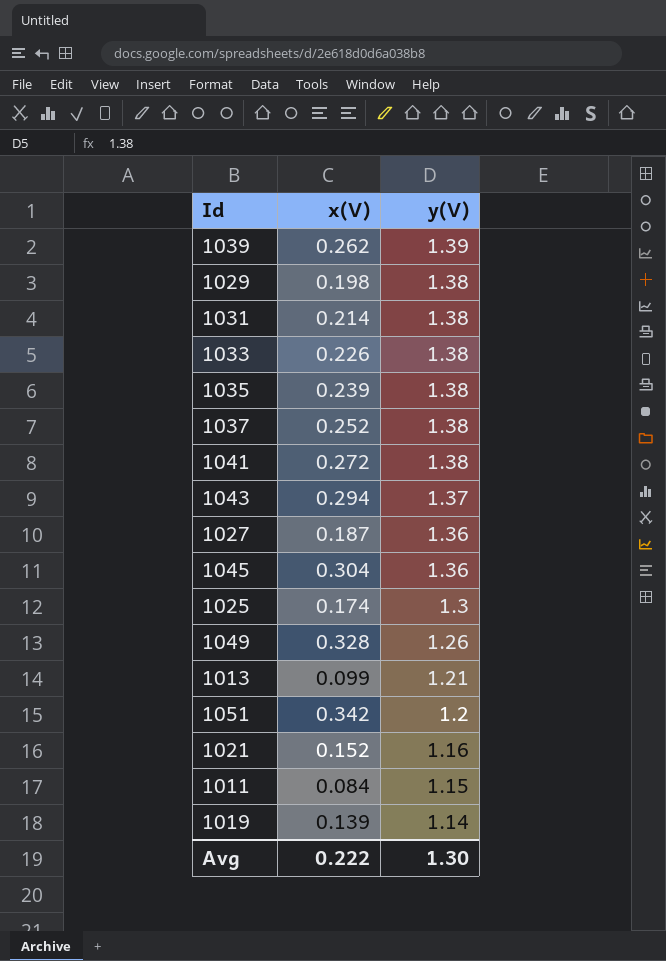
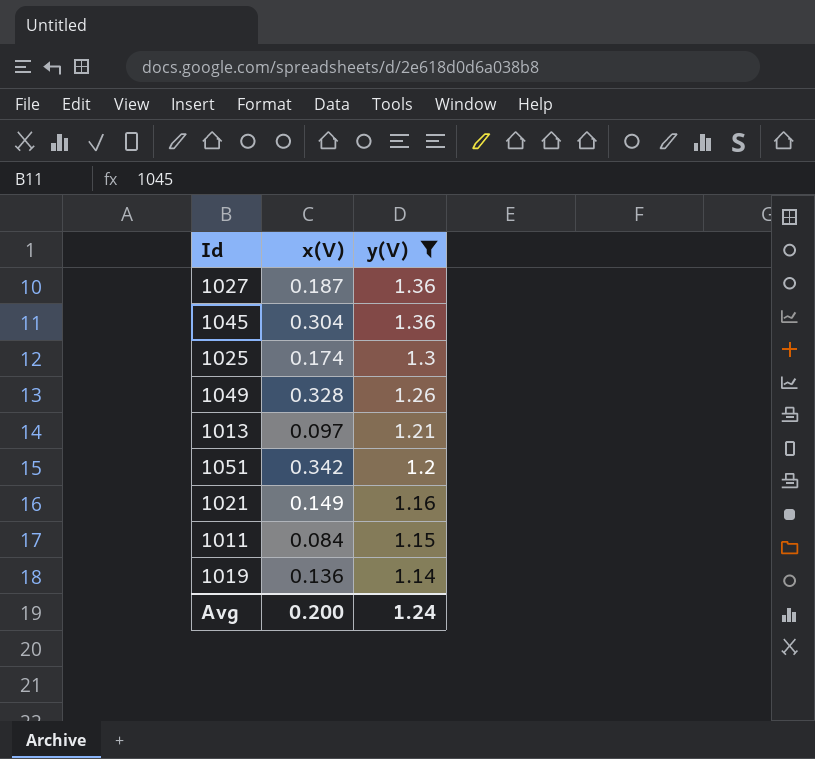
filter: none -> y(V) <= 1.36
1013 | x(V): 0.099 -> 0.097
1021 | x(V): 0.152 -> 0.149
1019 | x(V): 0.139 -> 0.136
Avg | x(V): 0.222 -> 0.200
Avg | y(V): 1.30 -> 1.24

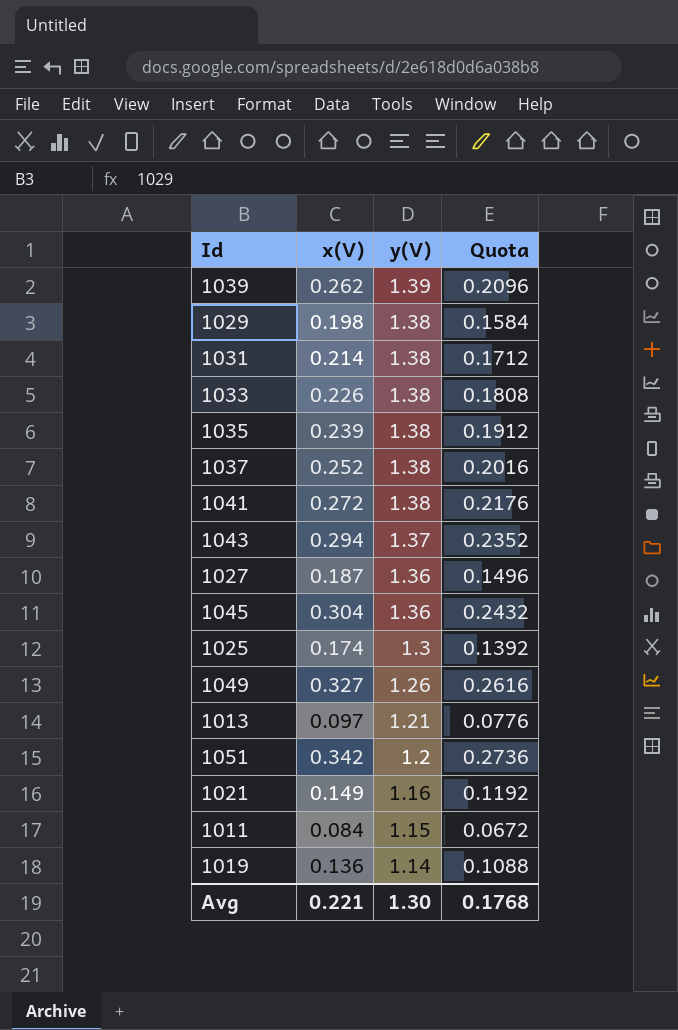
filter: y(V) <= 1.36 -> none
column Quota | formula: none -> [x(V)] * 0.8
1049 | x(V): 0.328 -> 0.327
Avg | x(V): 0.200 -> 0.221
Avg | y(V): 1.24 -> 1.30

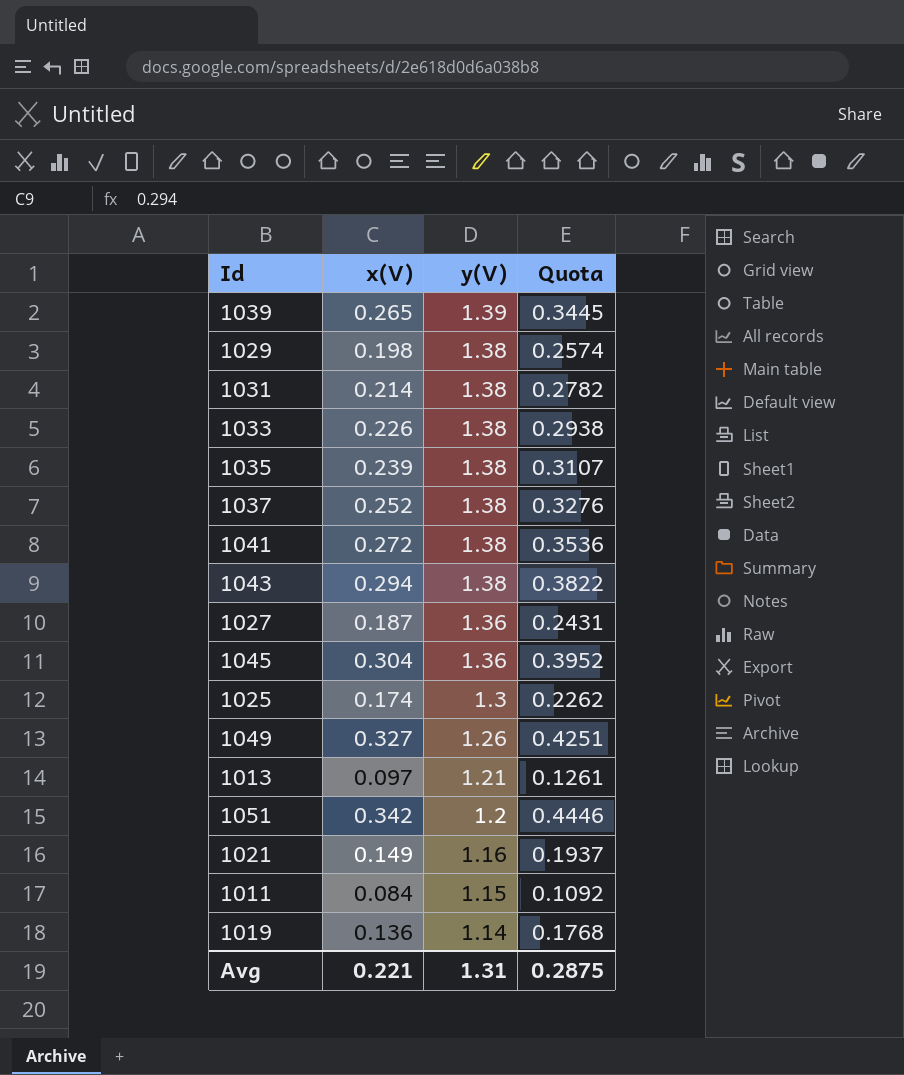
column Quota | formula: [x(V)] * 0.8 -> [x(V)] * 1.3
1039 | x(V): 0.262 -> 0.265
1043 | y(V): 1.37 -> 1.38
Avg | y(V): 1.30 -> 1.31
Avg | Quota: 0.1768 -> 0.2875

